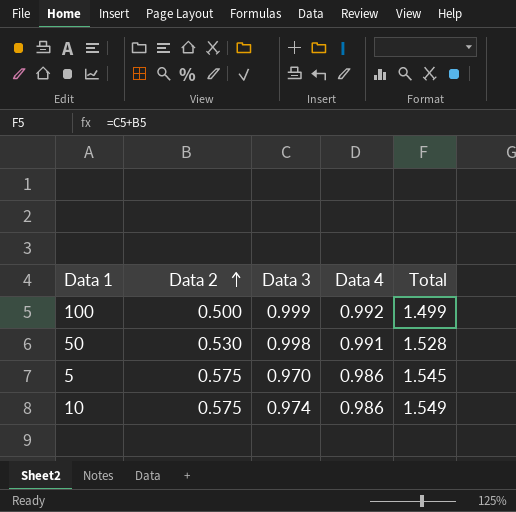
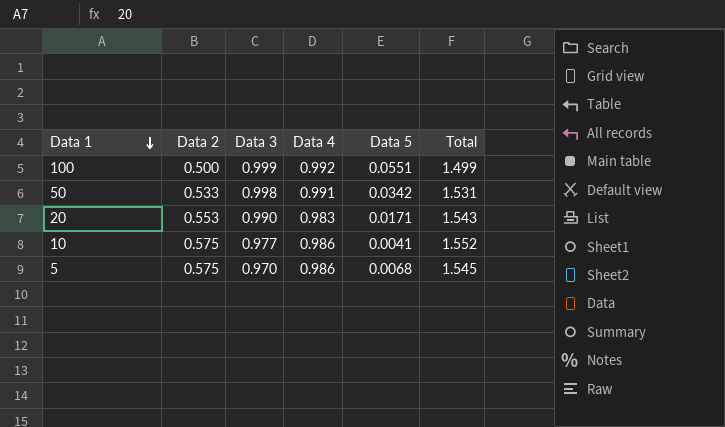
row order: Data 2 ascending -> Data 1 descending
column Data 5 | position: none -> 5
50 | Data 2: 0.530 -> 0.533
50 | Total: 1.528 -> 1.531
row 20: none -> 0.553 | 0.990 | 0.983 | 0.0171 | 1.543
10 | Data 3: 0.974 -> 0.977
10 | Total: 1.549 -> 1.552

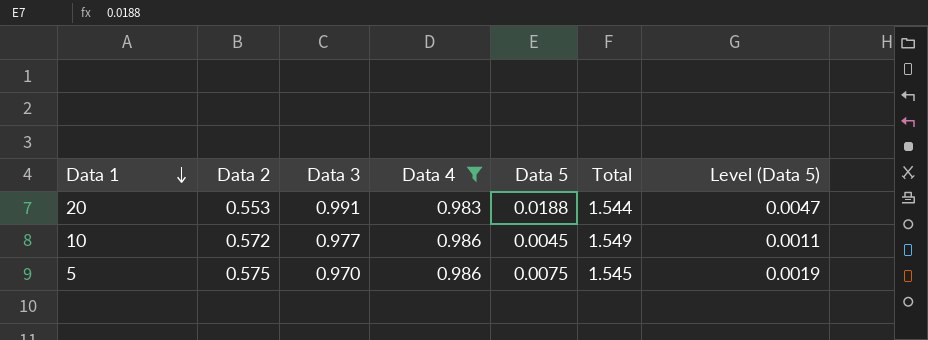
filter: none -> Data 4 <= 0.986
column Level (Data 5) | formula: none -> [Data 5] * 0.25
20 | Data 3: 0.990 -> 0.991
20 | Data 5: 0.0171 -> 0.0188
20 | Total: 1.543 -> 1.544
10 | Data 2: 0.575 -> 0.572
10 | Data 5: 0.0041 -> 0.0045
10 | Total: 1.552 -> 1.549
5 | Data 5: 0.0068 -> 0.0075

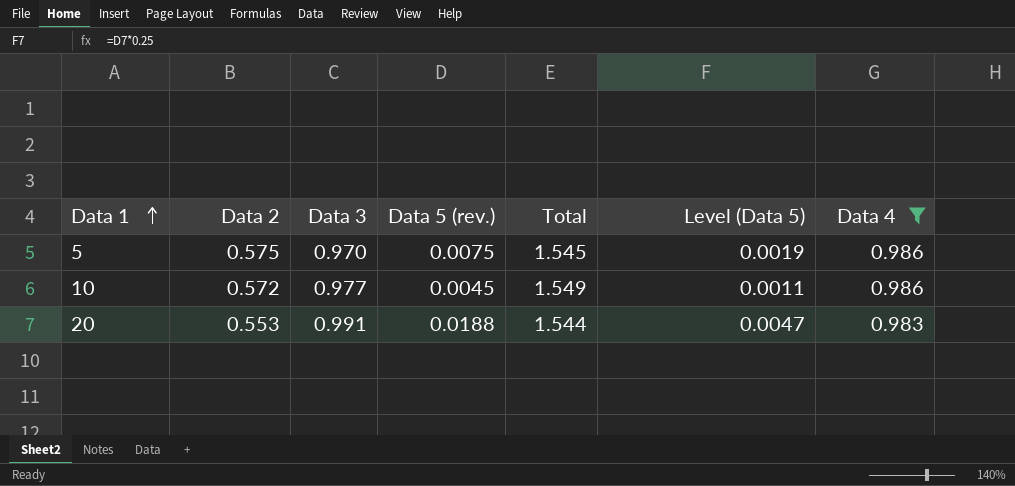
row order: Data 1 descending -> Data 1 ascending
column name: Data 5 -> Data 5 (rev.)
column Data 4 | position: 4 -> 7

